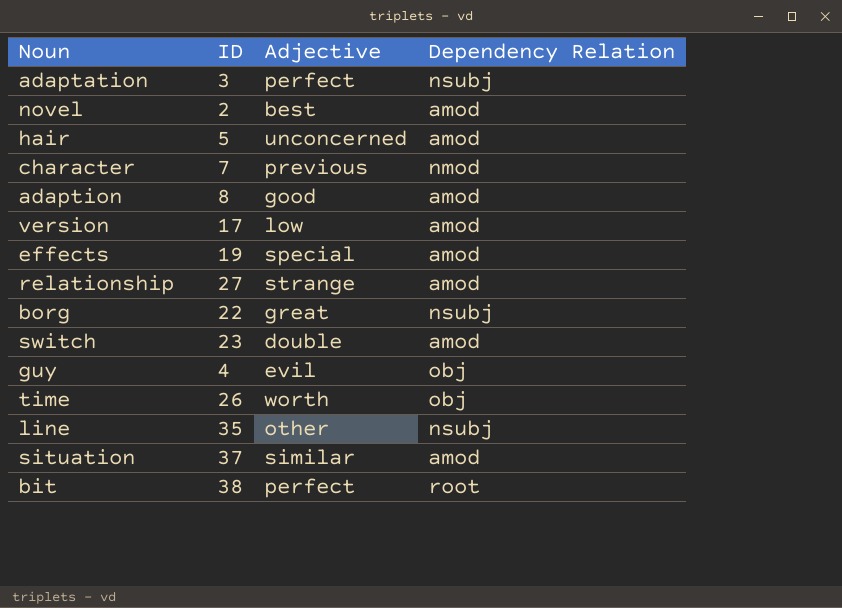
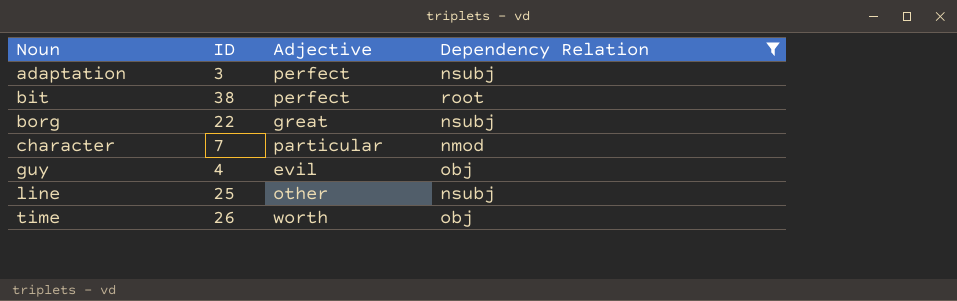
filter: none -> Dependency Relation != amod
row order: none -> Noun ascending
character | Adjective: previous -> particular
line | ID: 35 -> 25

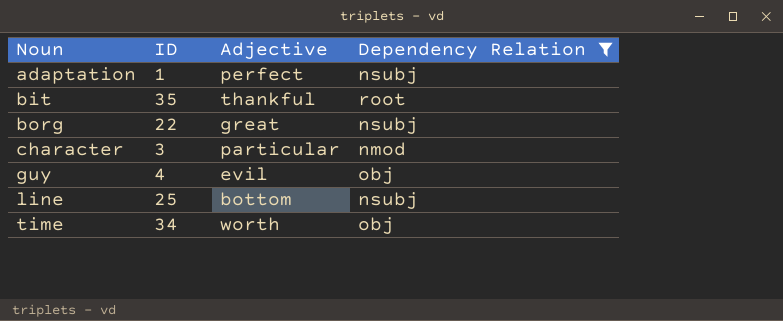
adaptation | ID: 3 -> 1
bit | ID: 38 -> 35
bit | Adjective: perfect -> thankful
character | ID: 7 -> 3
line | Adjective: other -> bottom
time | ID: 26 -> 34

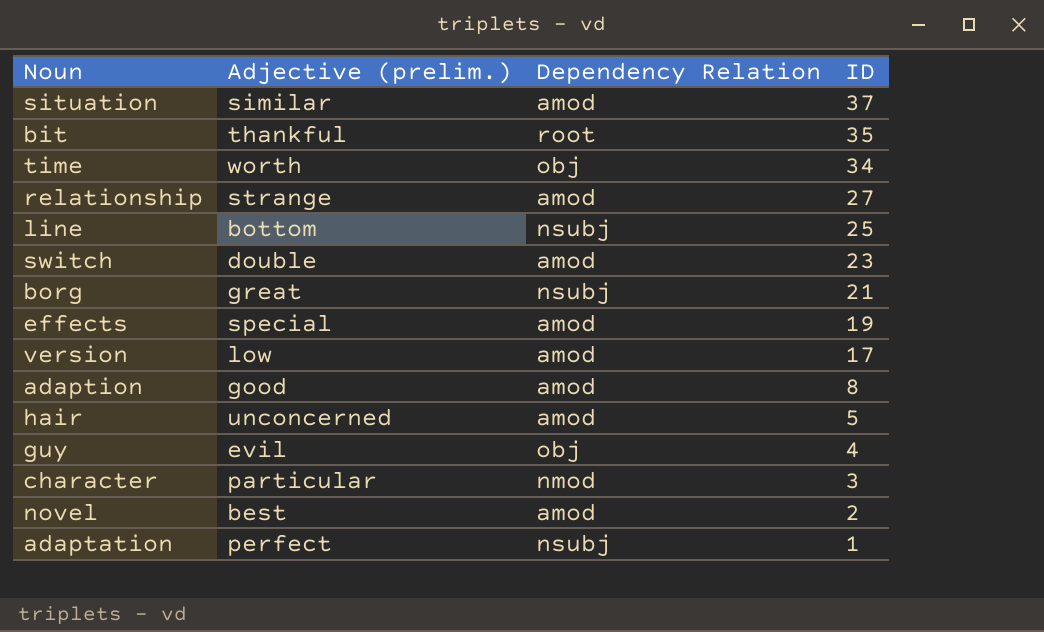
filter: Dependency Relation != amod -> none
row order: Noun ascending -> ID descending
column name: Adjective -> Adjective (prelim.)
column ID | position: 2 -> 4
borg | ID: 22 -> 21

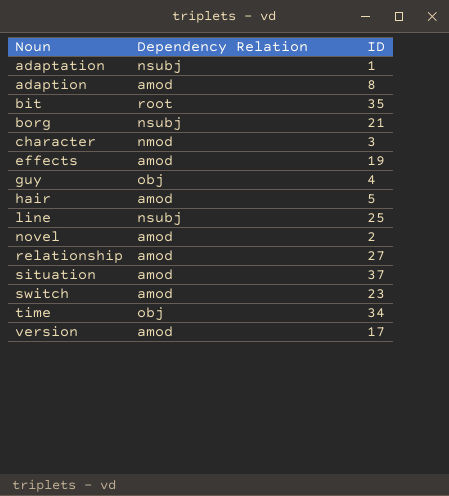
row order: ID descending -> Noun ascending
column Adjective (prelim.) | position: 2 -> none

